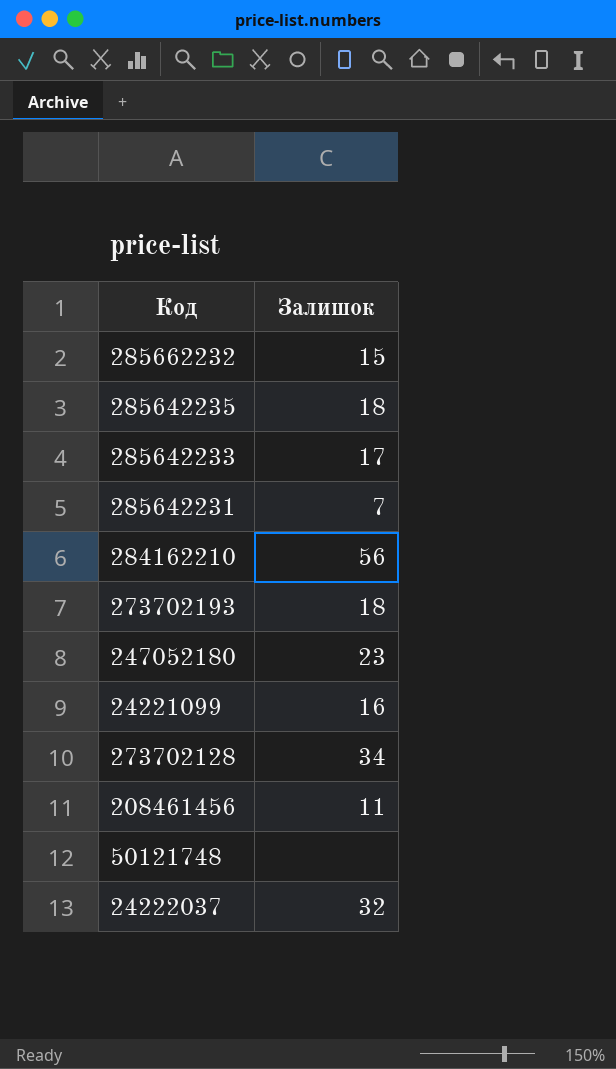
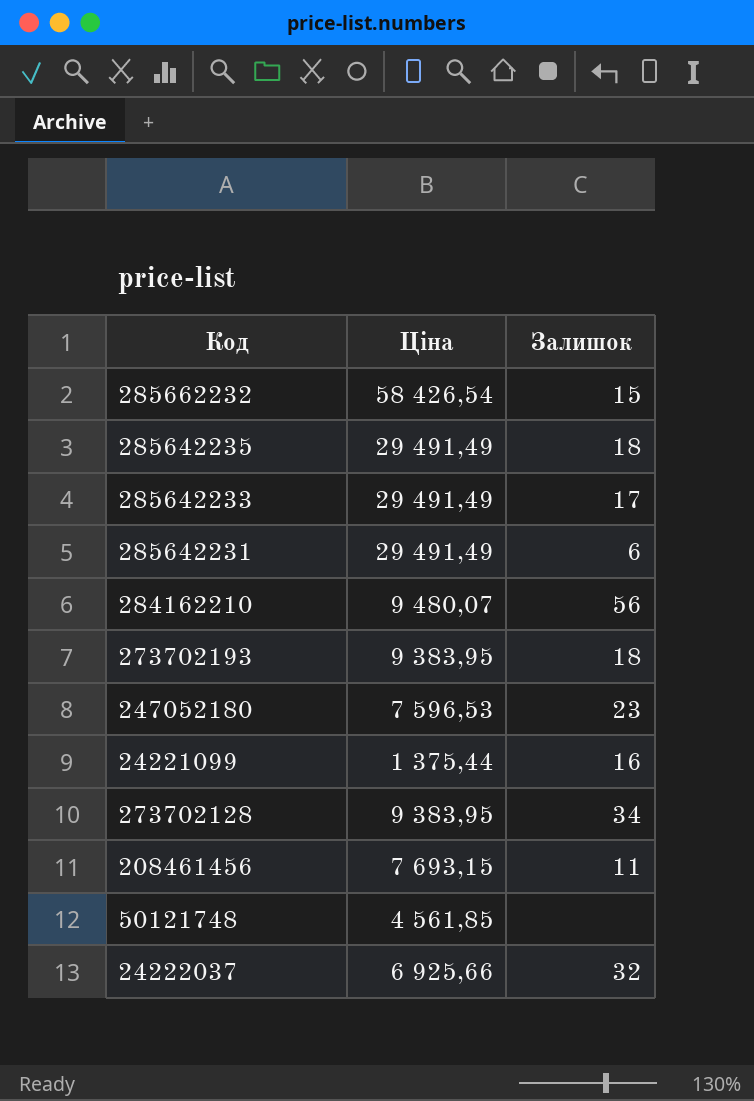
column Ціна | position: none -> 2
285642231 | Залишок: 7 -> 6

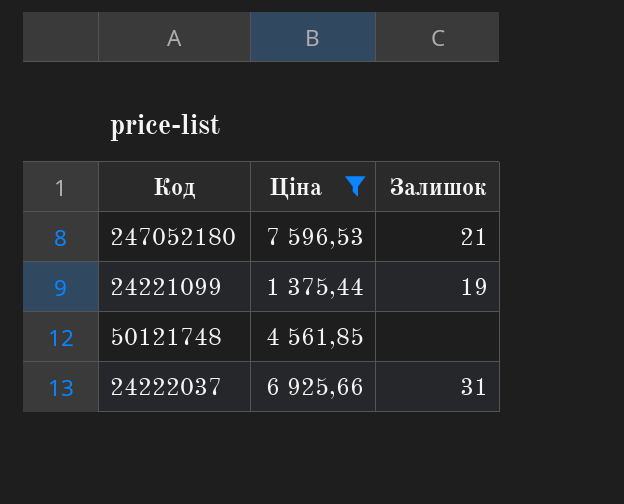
filter: none -> Ціна <= 7 596,53
247052180 | Залишок: 23 -> 21
24221099 | Залишок: 16 -> 19
24222037 | Залишок: 32 -> 31

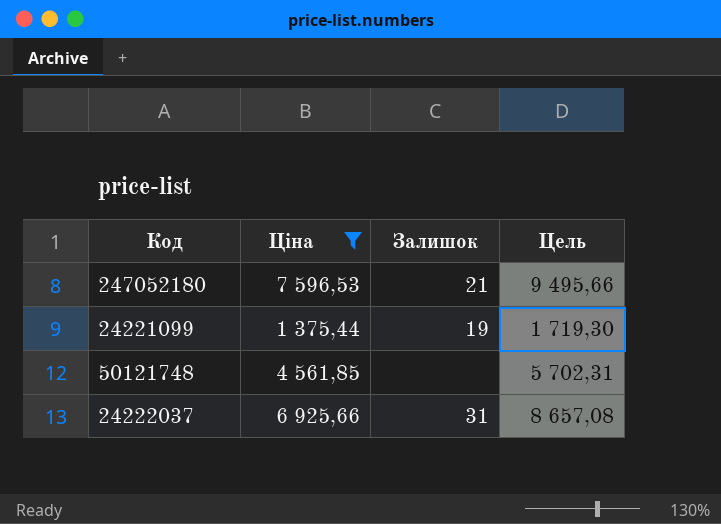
column Цель | formula: none -> [Ціна] * 1,25

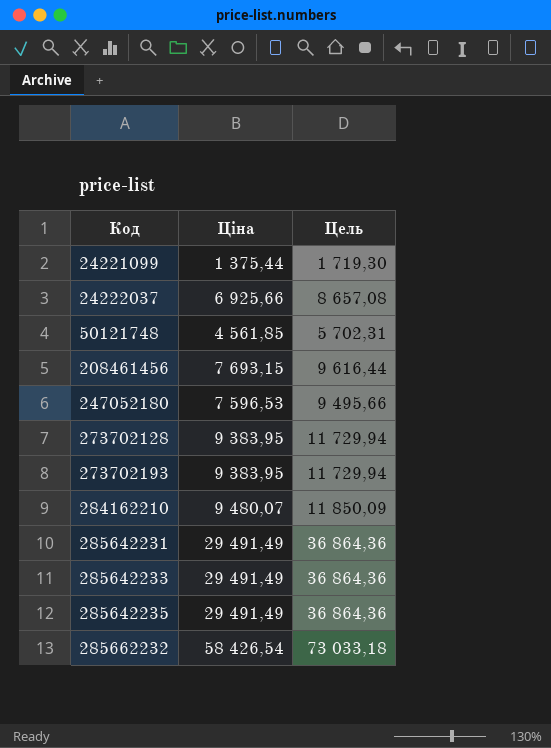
filter: Ціна <= 7 596,53 -> none
row order: none -> Код ascending
column Залишок | position: 3 -> none

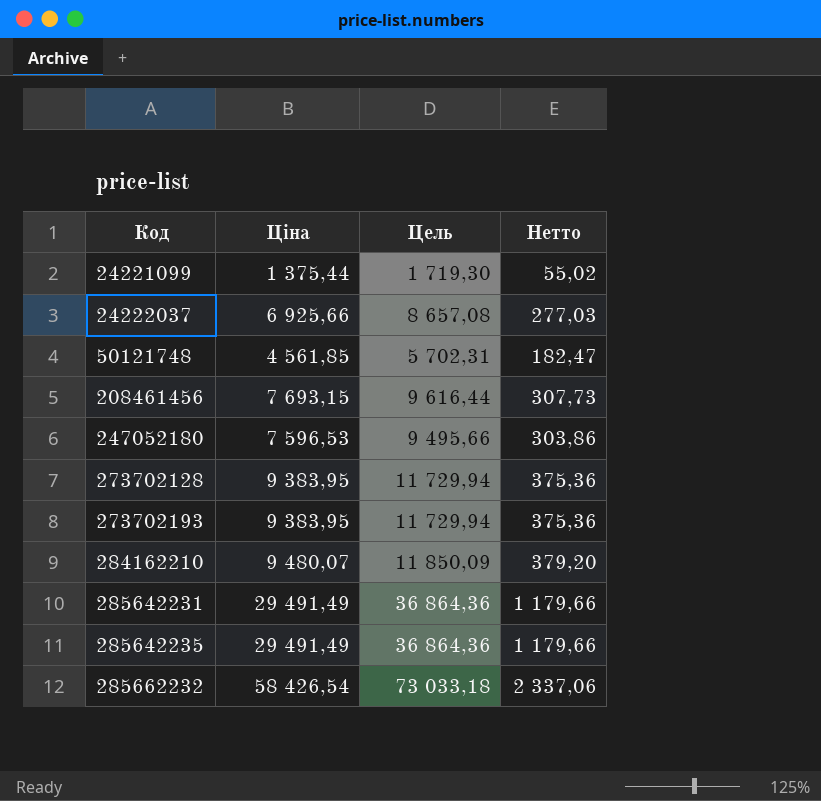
column Нетто | formula: none -> [Ціна] * 0,04
row 285642233: 29 491,49 | 36 864,36 -> none

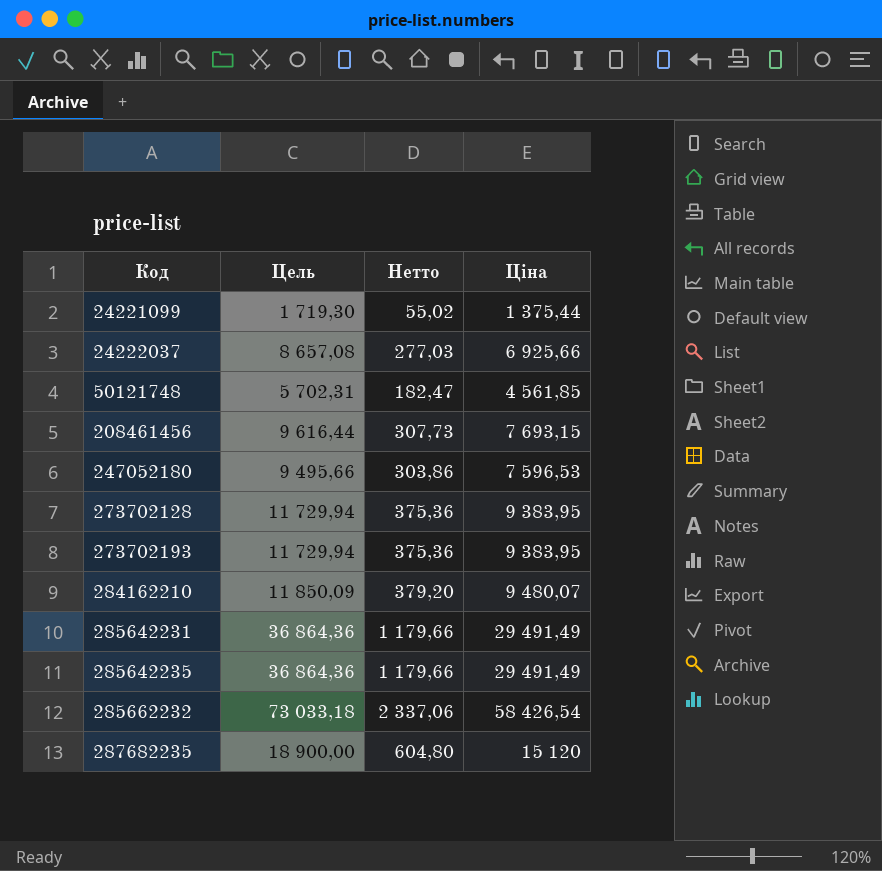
column Ціна | position: 2 -> 4
row 287682235: none -> 18 900,00 | 604,80 | 15 120

